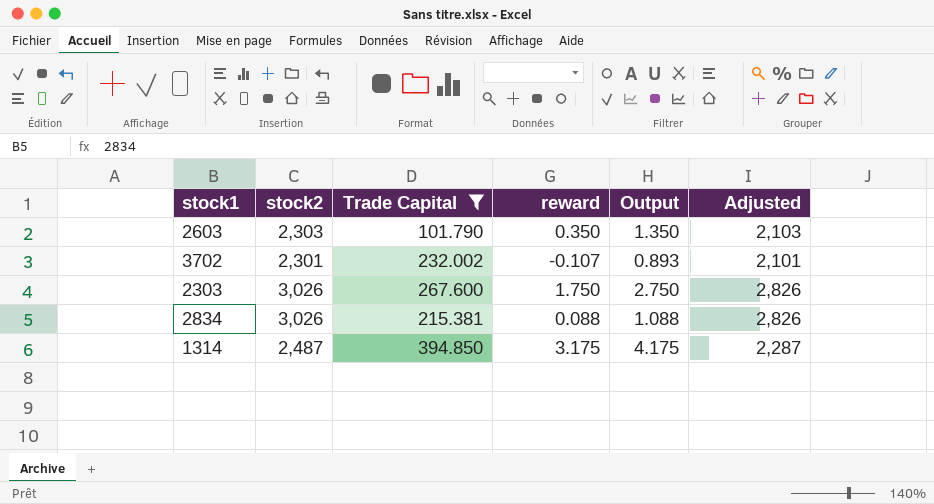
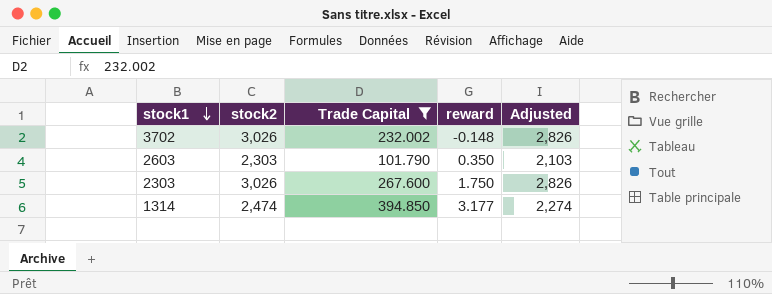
row order: none -> stock1 descending
column Output | formula: [reward] + 1 -> none
row 2834: 3,026 | 215.381 | 0.088 | 1.088 | 2,826 -> none
3702 | stock2: 2,301 -> 3,026
3702 | reward: -0.107 -> -0.148
3702 | Adjusted: 2,101 -> 2,826
1314 | stock2: 2,487 -> 2,474
1314 | reward: 3.175 -> 3.177
1314 | Adjusted: 2,287 -> 2,274

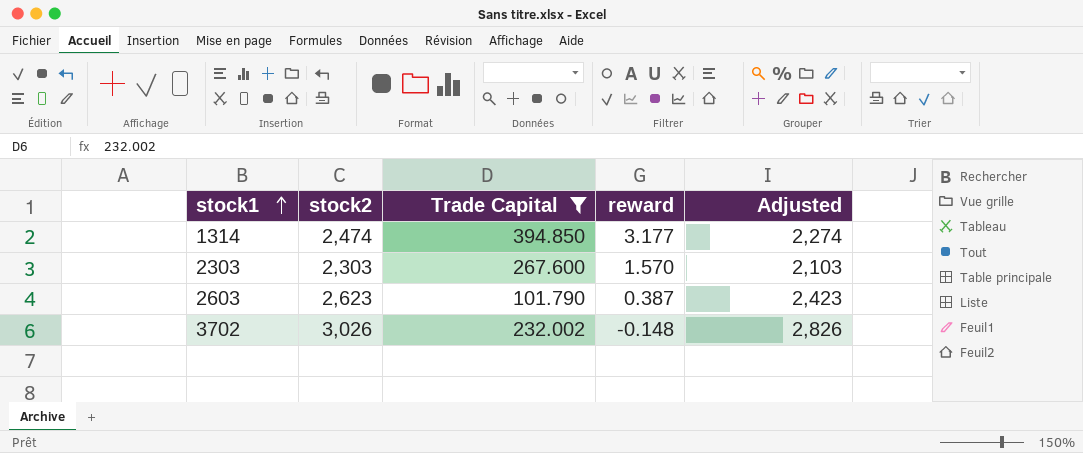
row order: stock1 descending -> stock1 ascending
2303 | stock2: 3,026 -> 2,303
2303 | reward: 1.750 -> 1.570
2303 | Adjusted: 2,826 -> 2,103
2603 | stock2: 2,303 -> 2,623
2603 | reward: 0.350 -> 0.387
2603 | Adjusted: 2,103 -> 2,423

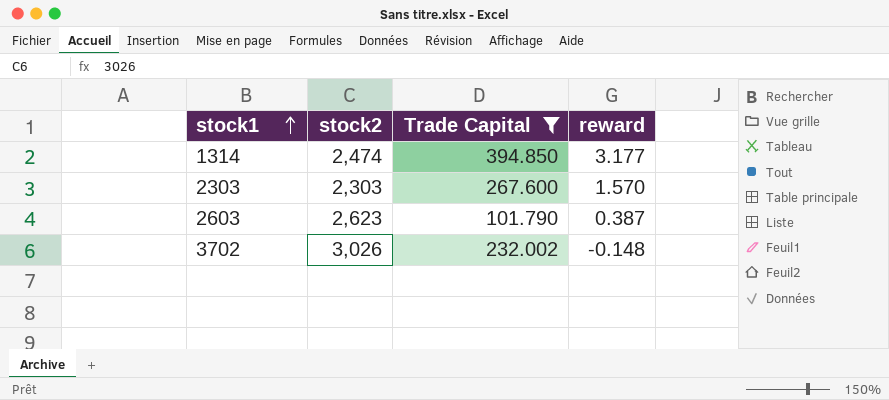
column Adjusted | formula: [stock2] - 200 -> none

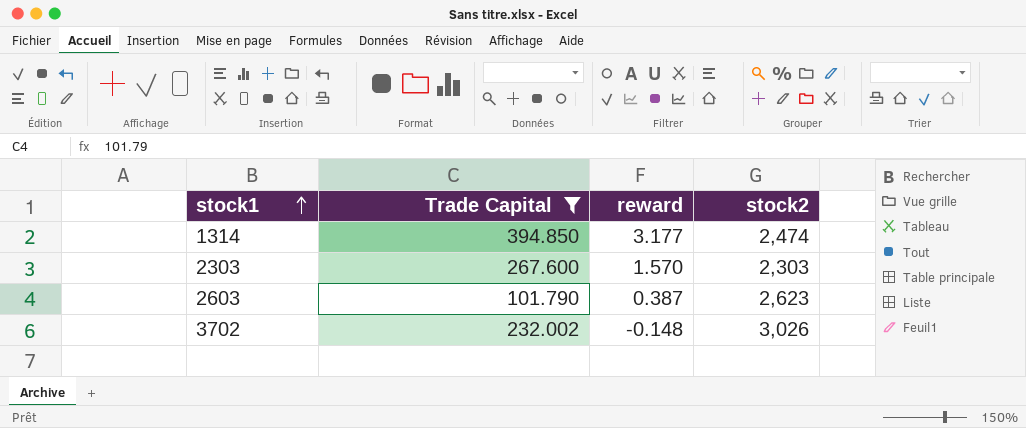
column stock2 | position: 2 -> 4

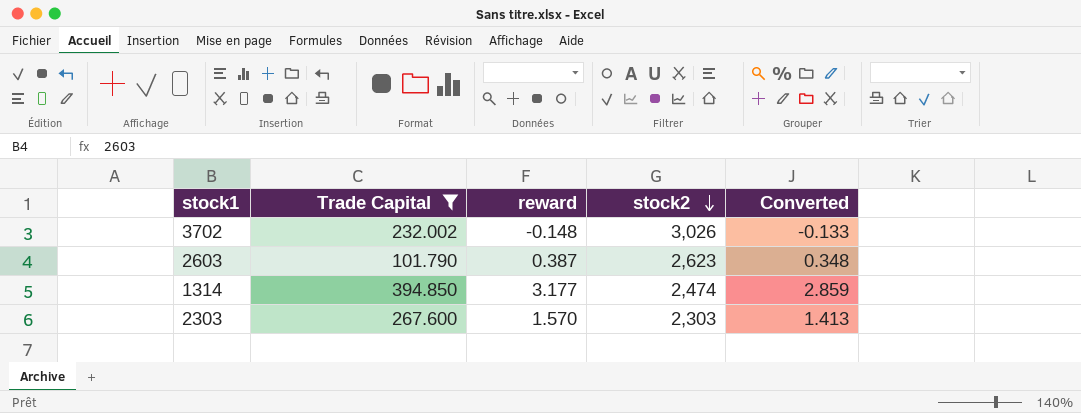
row order: stock1 ascending -> stock2 descending
column Converted | formula: none -> [reward] * 0.9

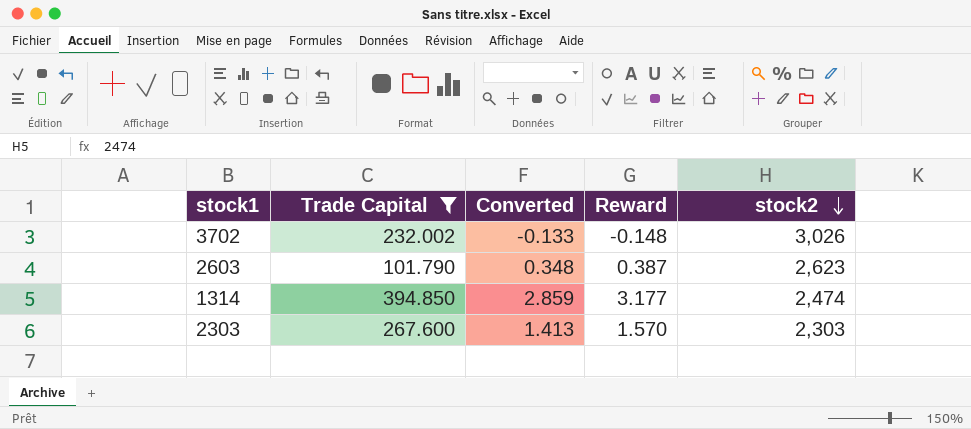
column Converted | position: 5 -> 3
column name: reward -> Reward

